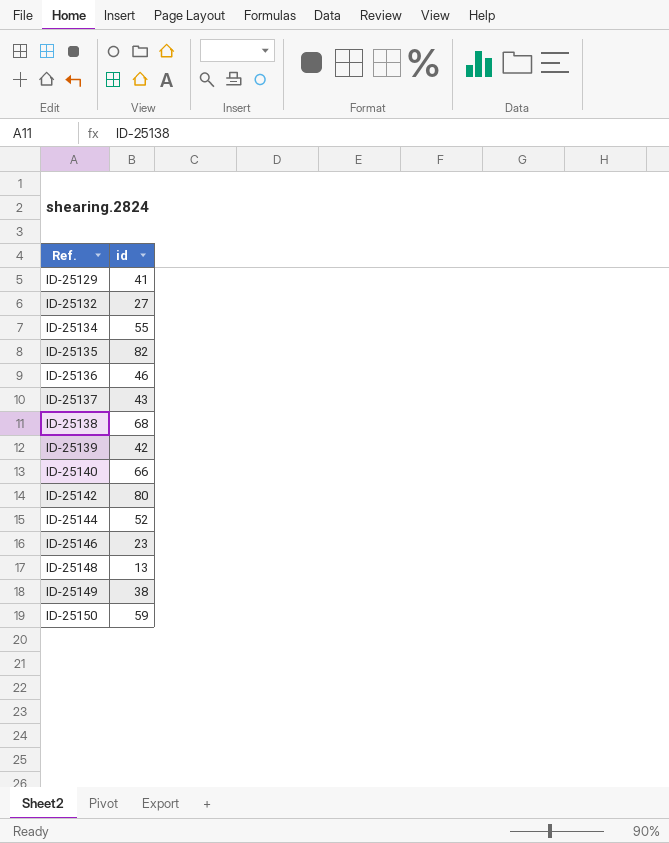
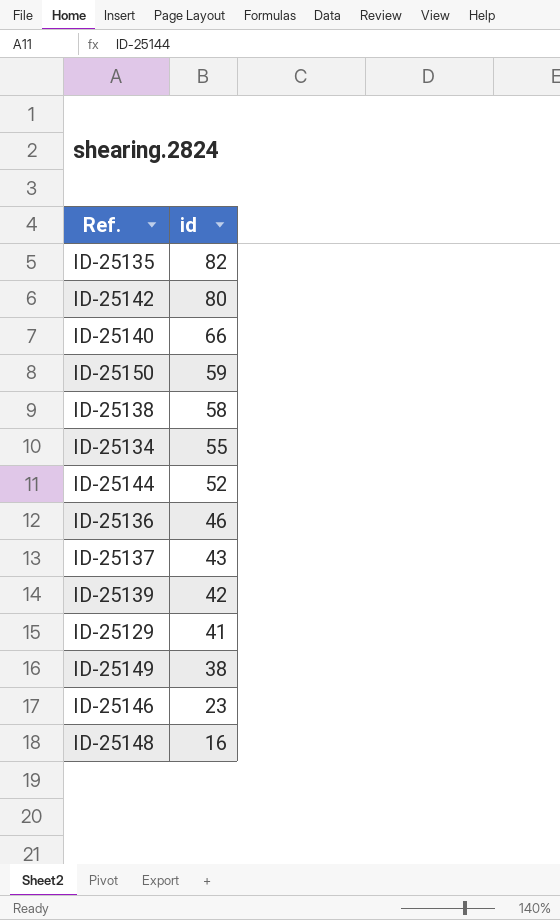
row order: Ref. ascending -> id descending
row ID-25132: 27 -> none
ID-25138 | id: 68 -> 58
ID-25148 | id: 13 -> 16

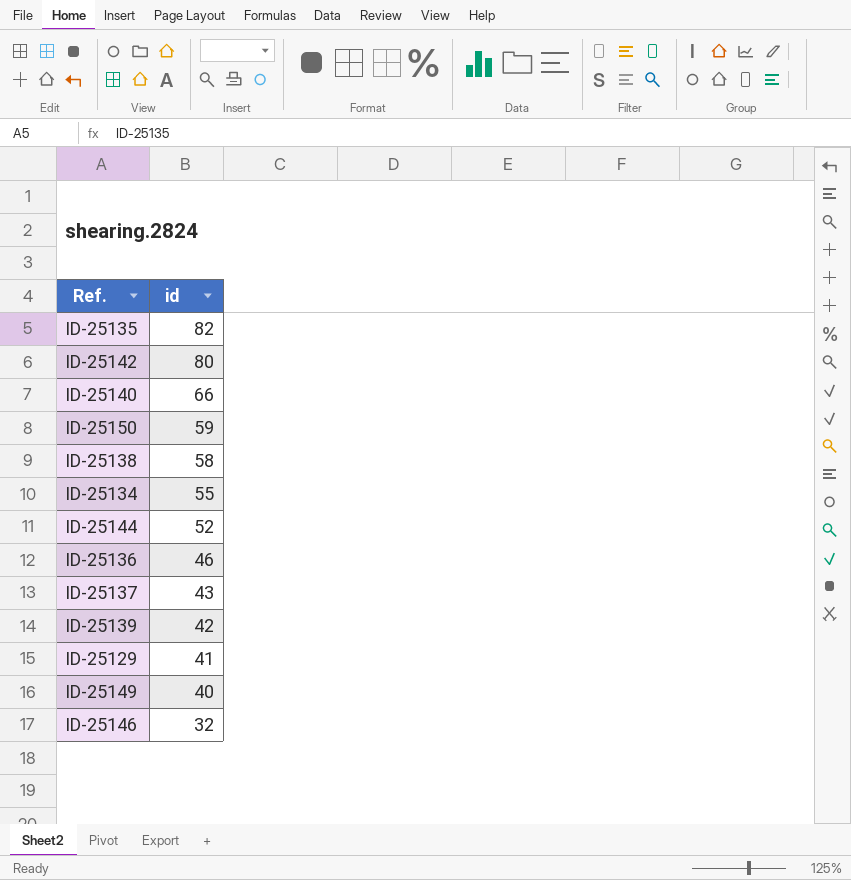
row ID-25148: 16 -> none
ID-25149 | id: 38 -> 40
ID-25146 | id: 23 -> 32

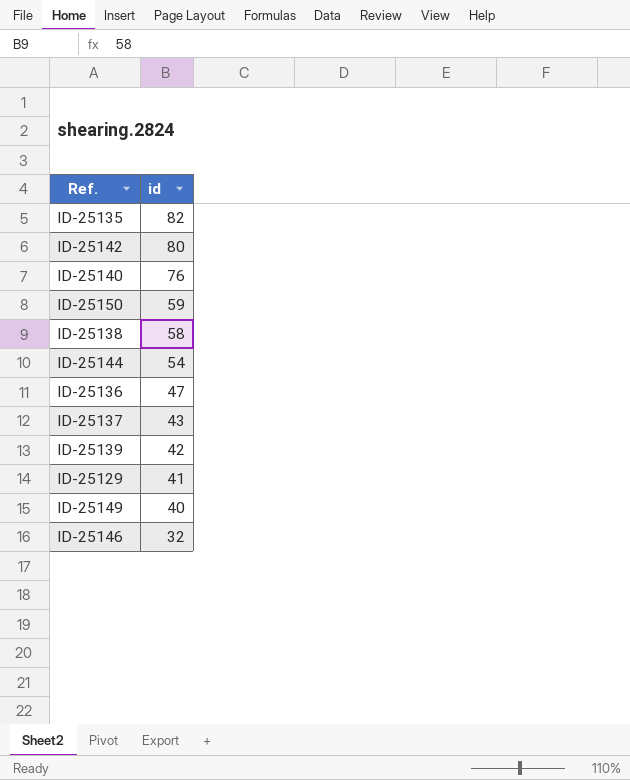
row ID-25134: 55 -> none
ID-25140 | id: 66 -> 76
ID-25144 | id: 52 -> 54
ID-25136 | id: 46 -> 47

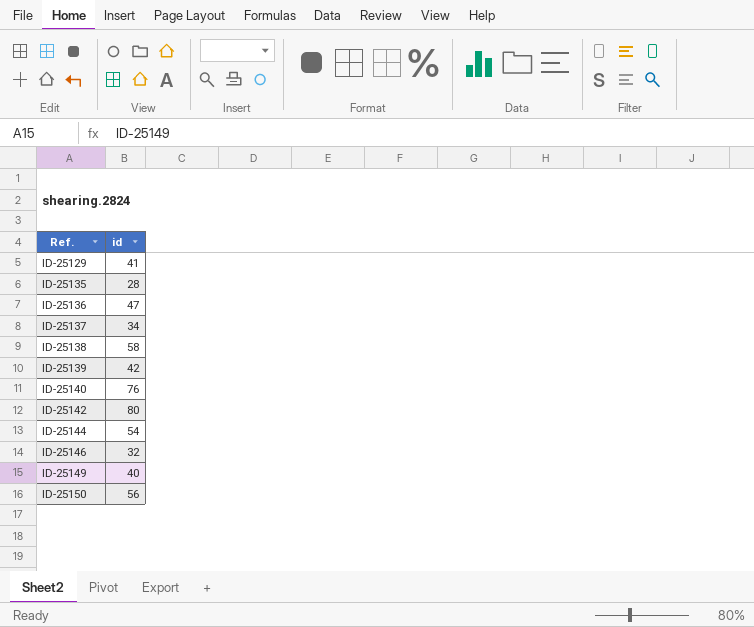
row order: id descending -> Ref. ascending
ID-25135 | id: 82 -> 28
ID-25137 | id: 43 -> 34
ID-25150 | id: 59 -> 56

